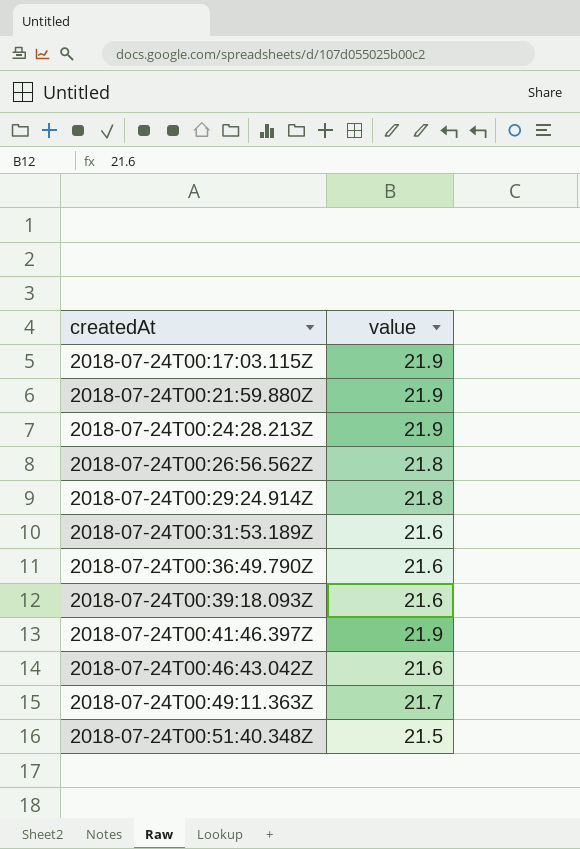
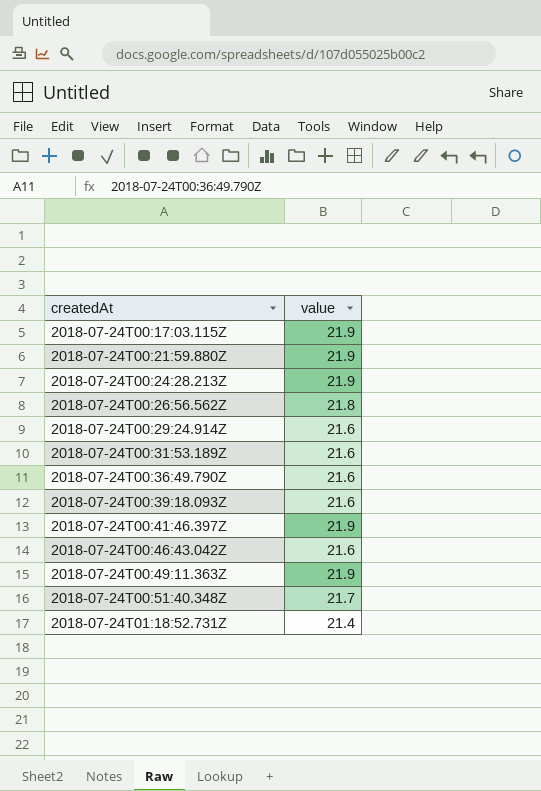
2018-07-24T00:29:24.914Z | value: 21.8 -> 21.6
2018-07-24T00:49:11.363Z | value: 21.7 -> 21.9
2018-07-24T00:51:40.348Z | value: 21.5 -> 21.7
row 2018-07-24T01:18:52.731Z: none -> 21.4

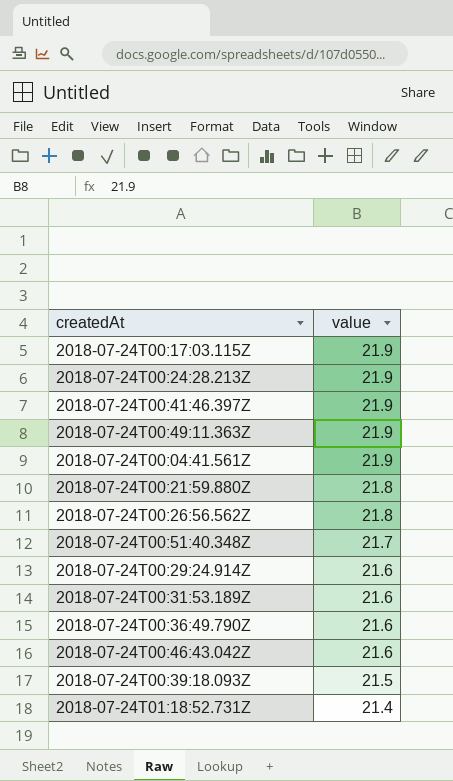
row order: createdAt ascending -> value descending
row 2018-07-24T00:04:41.561Z: none -> 21.9
2018-07-24T00:21:59.880Z | value: 21.9 -> 21.8
2018-07-24T00:39:18.093Z | value: 21.6 -> 21.5

